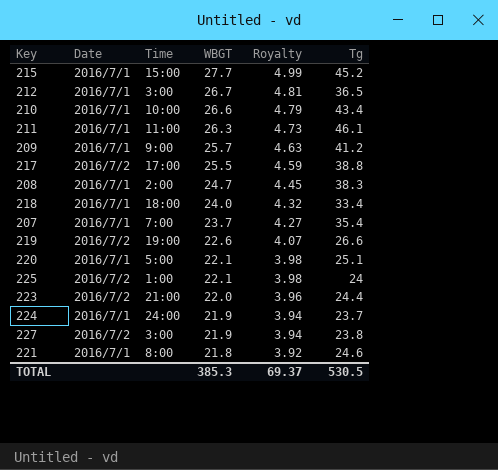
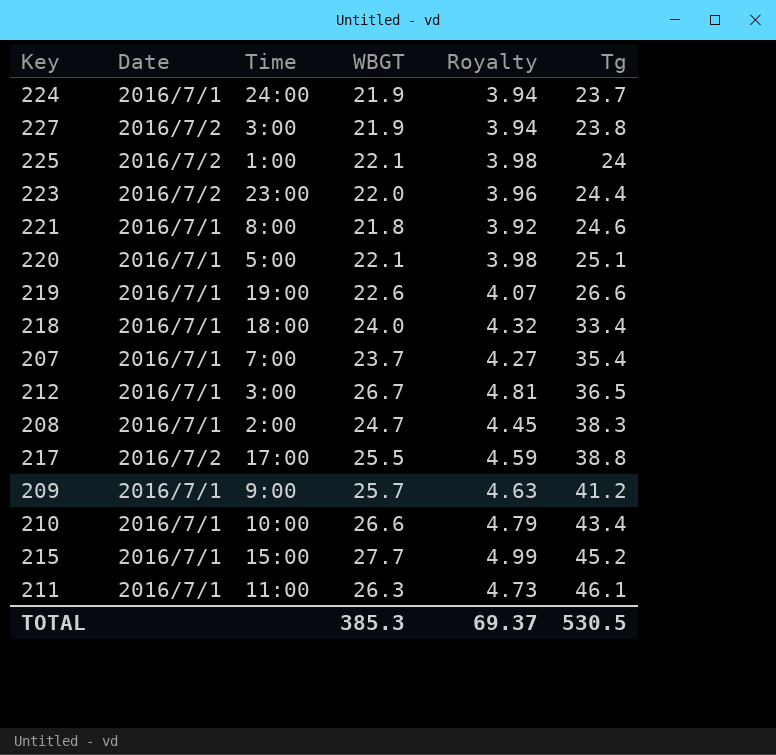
row order: WBGT descending -> Tg ascending
223 | Time: 21:00 -> 23:00
219 | Date: 2016/7/2 -> 2016/7/1

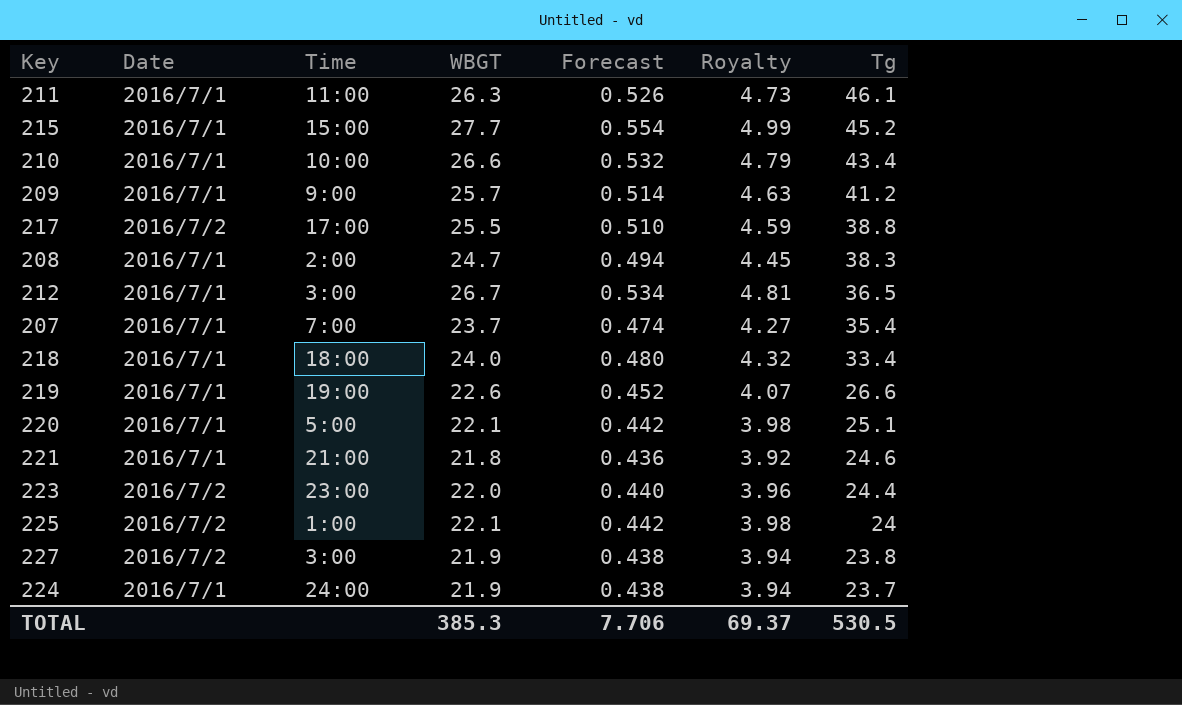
row order: Tg ascending -> Tg descending
column Forecast | formula: none -> [WBGT] * 0.02
221 | Time: 8:00 -> 21:00

